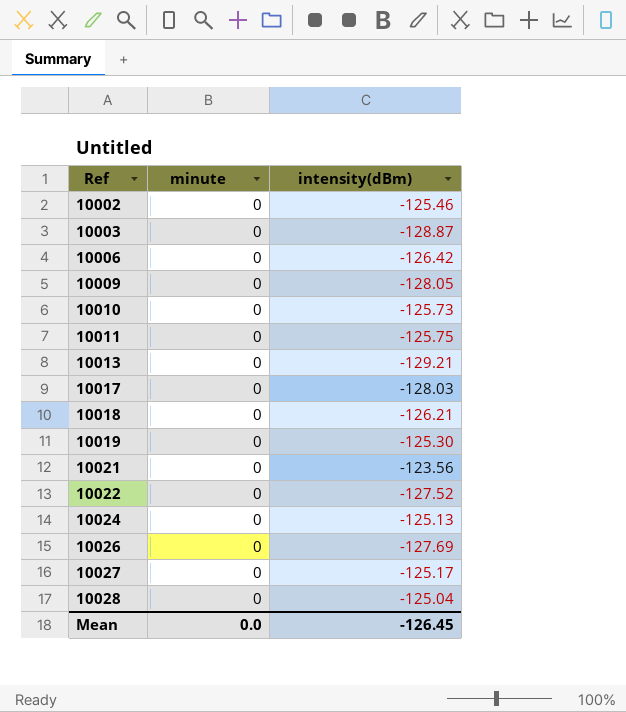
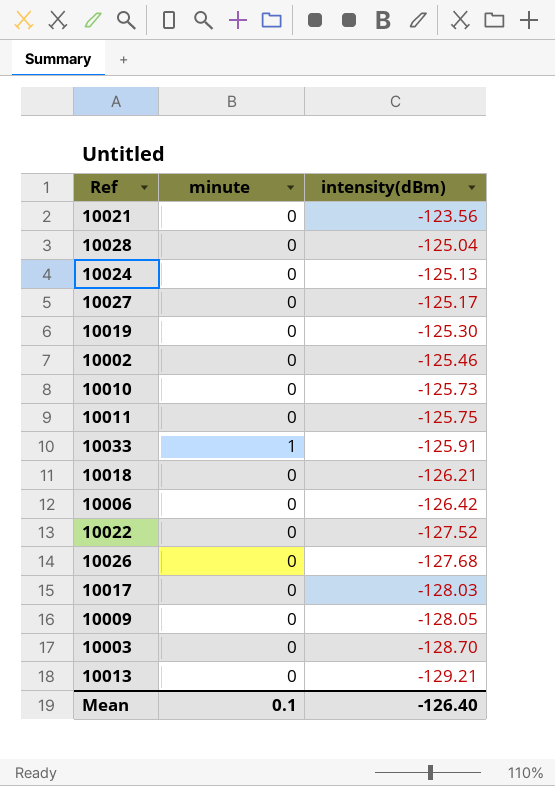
row order: Ref ascending -> intensity(dBm) descending
row 10033: none -> 1 | -125.91
10026 | intensity(dBm): -127.69 -> -127.68
10003 | intensity(dBm): -128.87 -> -128.70
Mean | minute: 0.0 -> 0.1
Mean | intensity(dBm): -126.45 -> -126.40

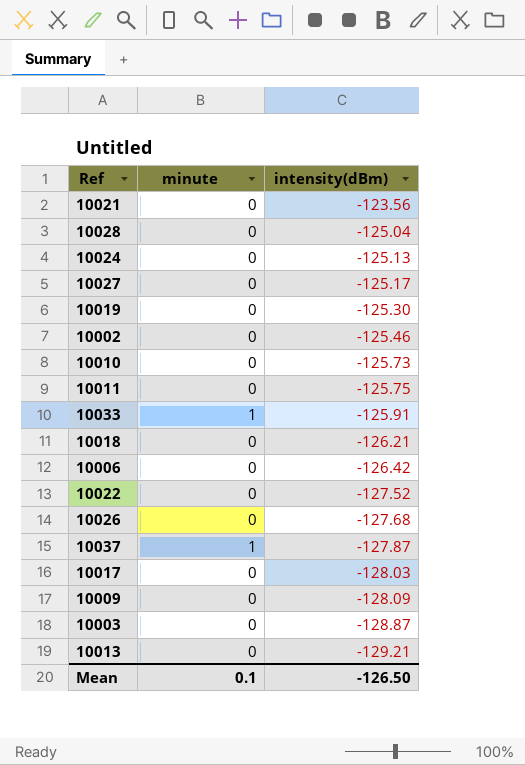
row 10037: none -> 1 | -127.87
10009 | intensity(dBm): -128.05 -> -128.09
10003 | intensity(dBm): -128.70 -> -128.87
Mean | intensity(dBm): -126.40 -> -126.50

